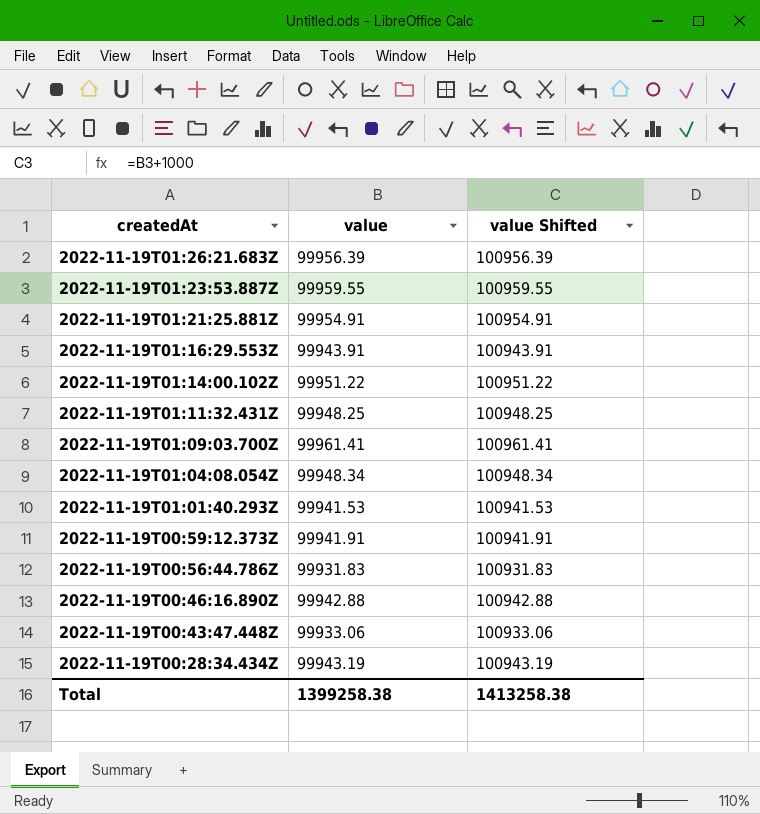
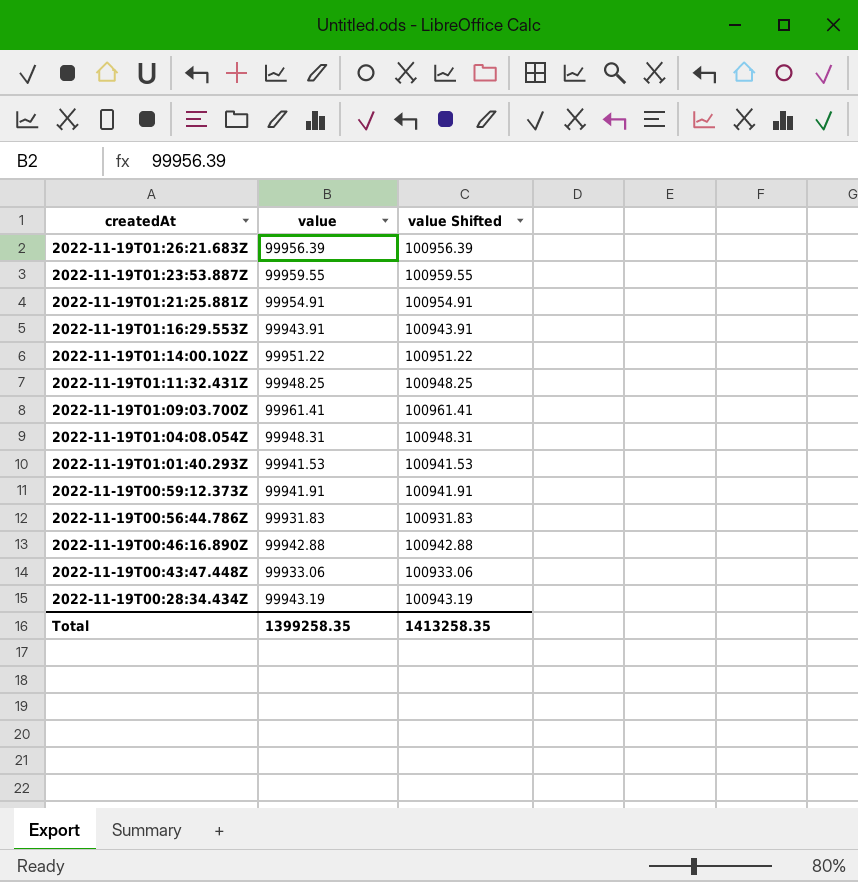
2022-11-19T01:04:08.054Z | value: 99948.34 -> 99948.31
2022-11-19T01:04:08.054Z | value Shifted: 100948.34 -> 100948.31
Total | value: 1399258.38 -> 1399258.35
Total | value Shifted: 1413258.38 -> 1413258.35

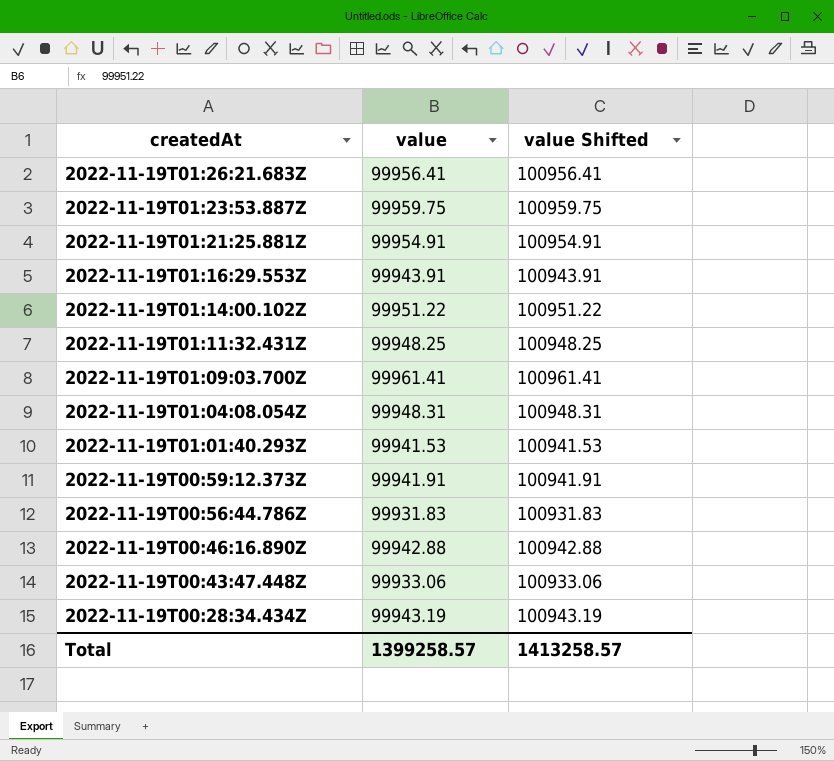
2022-11-19T01:26:21.683Z | value: 99956.39 -> 99956.41
2022-11-19T01:26:21.683Z | value Shifted: 100956.39 -> 100956.41
2022-11-19T01:23:53.887Z | value: 99959.55 -> 99959.75
2022-11-19T01:23:53.887Z | value Shifted: 100959.55 -> 100959.75
Total | value: 1399258.35 -> 1399258.57
Total | value Shifted: 1413258.35 -> 1413258.57

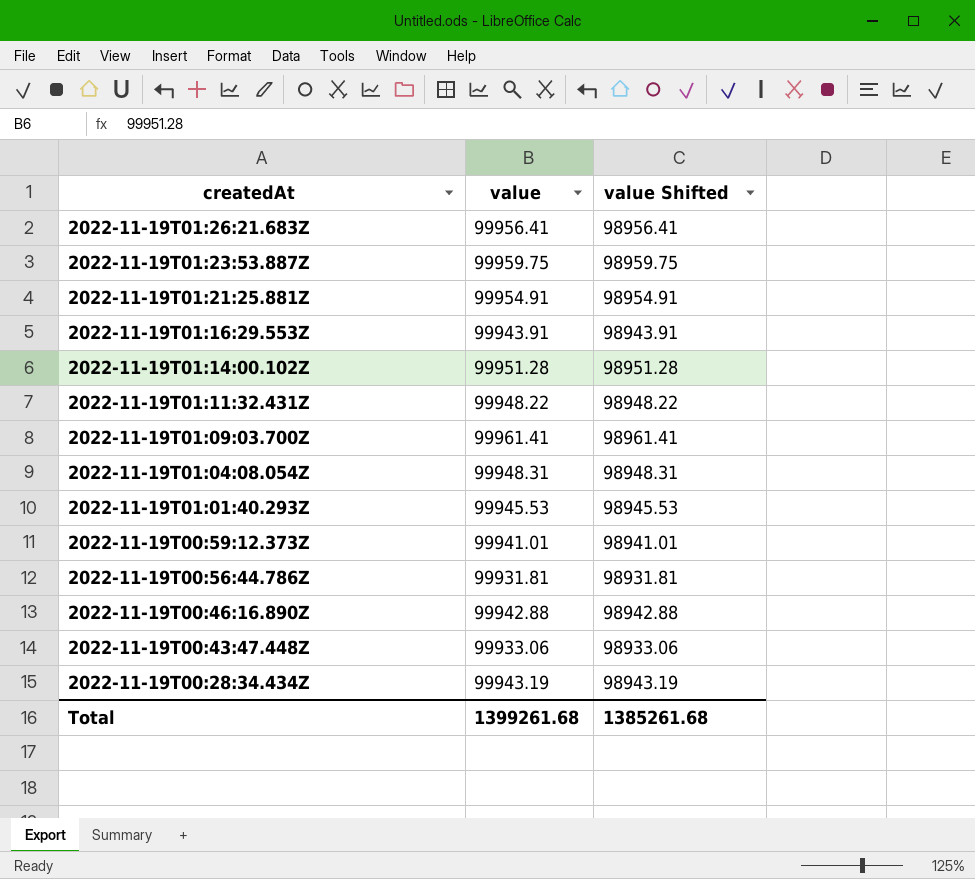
column value Shifted | formula: [value] + 1000 -> [value] - 1000
2022-11-19T01:14:00.102Z | value: 99951.22 -> 99951.28
2022-11-19T01:11:32.431Z | value: 99948.25 -> 99948.22
2022-11-19T01:01:40.293Z | value: 99941.53 -> 99945.53
2022-11-19T00:59:12.373Z | value: 99941.91 -> 99941.01
2022-11-19T00:56:44.786Z | value: 99931.83 -> 99931.81
Total | value: 1399258.57 -> 1399261.68
Total | value Shifted: 1413258.57 -> 1385261.68

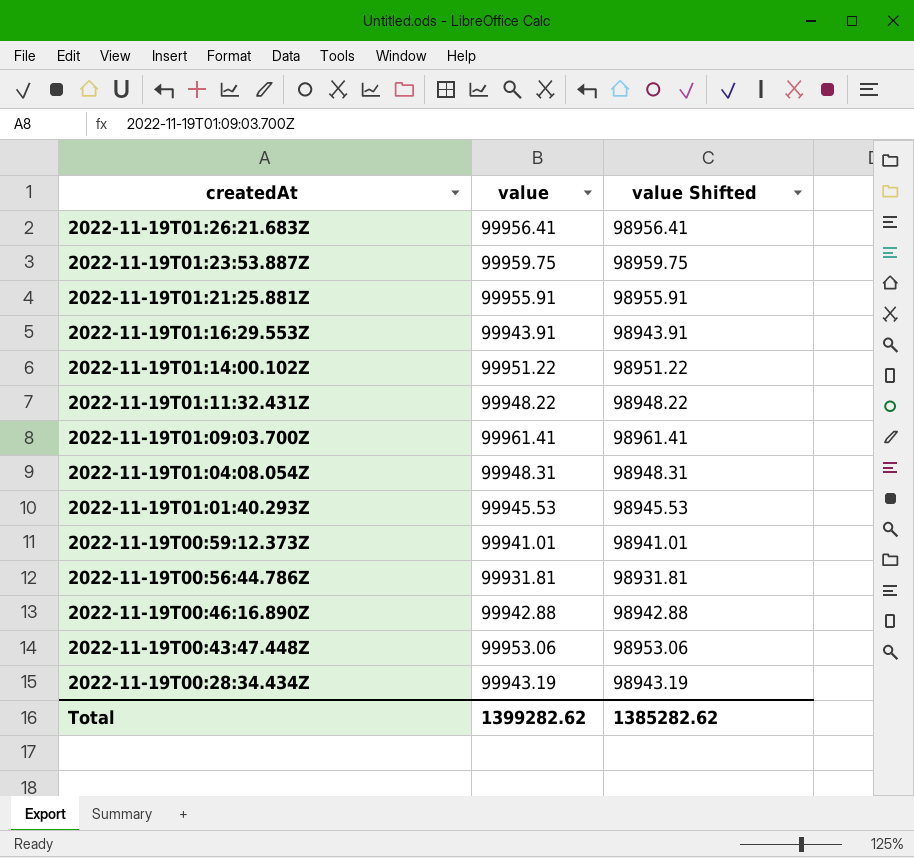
2022-11-19T01:21:25.881Z | value: 99954.91 -> 99955.91
2022-11-19T01:21:25.881Z | value Shifted: 98954.91 -> 98955.91
2022-11-19T01:14:00.102Z | value: 99951.28 -> 99951.22
2022-11-19T01:14:00.102Z | value Shifted: 98951.28 -> 98951.22
2022-11-19T00:43:47.448Z | value: 99933.06 -> 99953.06
2022-11-19T00:43:47.448Z | value Shifted: 98933.06 -> 98953.06
Total | value: 1399261.68 -> 1399282.62
Total | value Shifted: 1385261.68 -> 1385282.62

